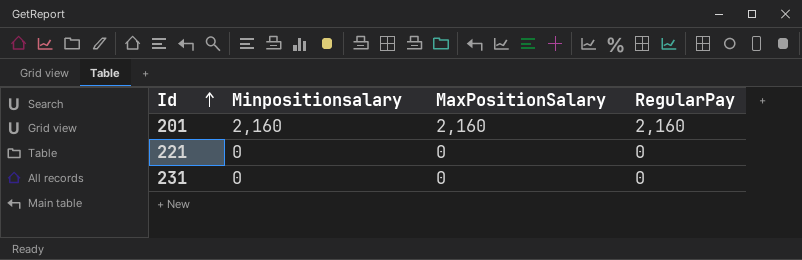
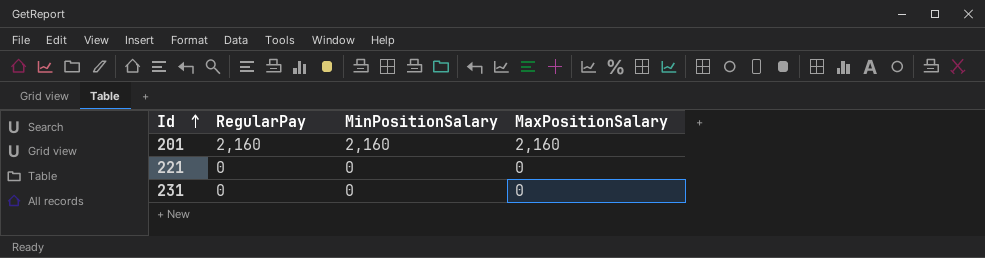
column RegularPay | position: 4 -> 2
column name: Minpositionsalary -> MinPositionSalary

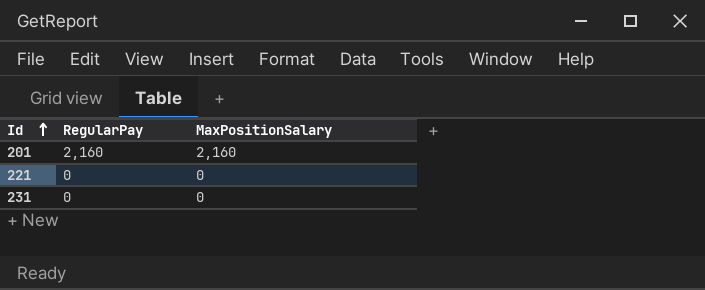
column MinPositionSalary | position: 3 -> none

